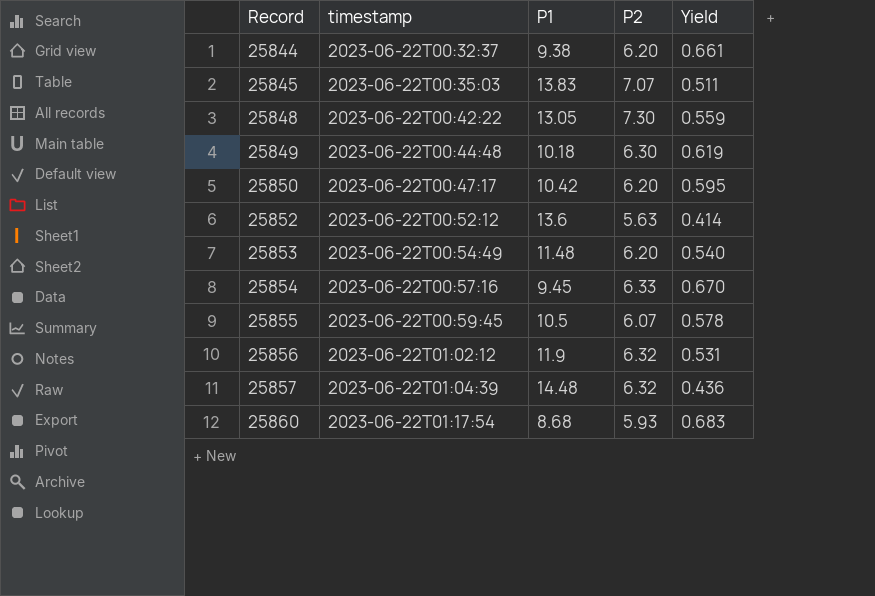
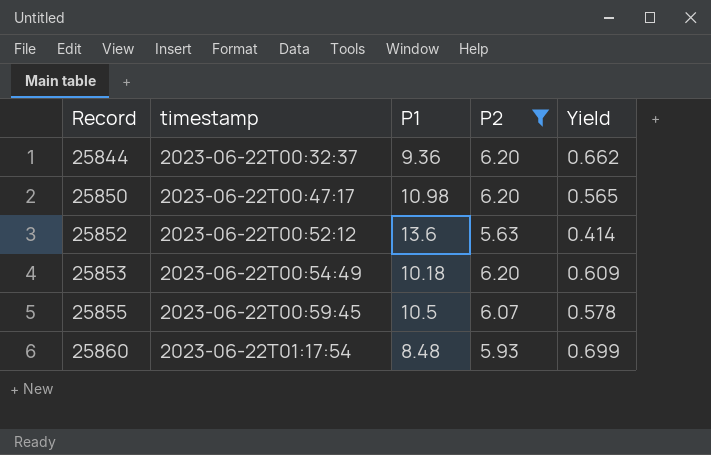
filter: none -> P2 <= 6.20
25844 | P1: 9.38 -> 9.36
25844 | Yield: 0.661 -> 0.662
25850 | P1: 10.42 -> 10.98
25850 | Yield: 0.595 -> 0.565
25853 | P1: 11.48 -> 10.18
25853 | Yield: 0.540 -> 0.609
25860 | P1: 8.68 -> 8.48
25860 | Yield: 0.683 -> 0.699

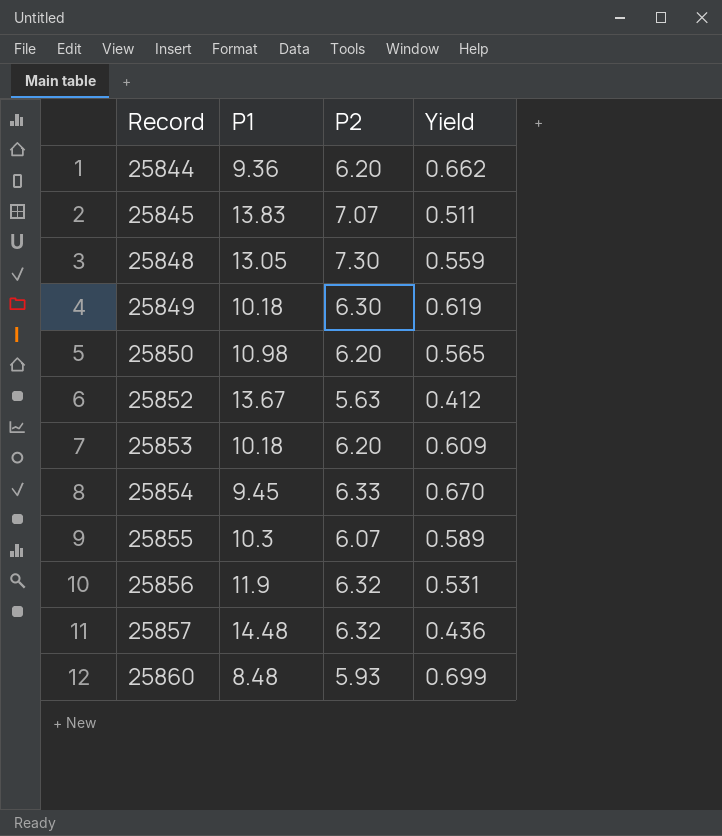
filter: P2 <= 6.20 -> none
column timestamp | position: 2 -> none
25852 | P1: 13.6 -> 13.67
25852 | Yield: 0.414 -> 0.412
25855 | P1: 10.5 -> 10.3
25855 | Yield: 0.578 -> 0.589

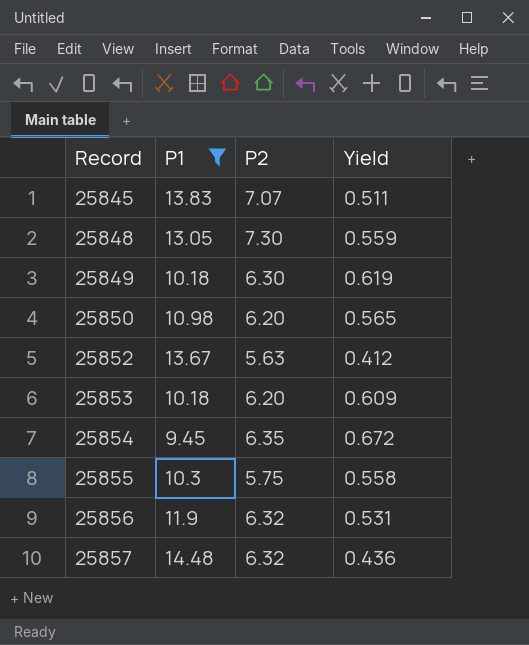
filter: none -> P1 >= 9.45
25854 | P2: 6.33 -> 6.35
25854 | Yield: 0.670 -> 0.672
25855 | P2: 6.07 -> 5.75
25855 | Yield: 0.589 -> 0.558

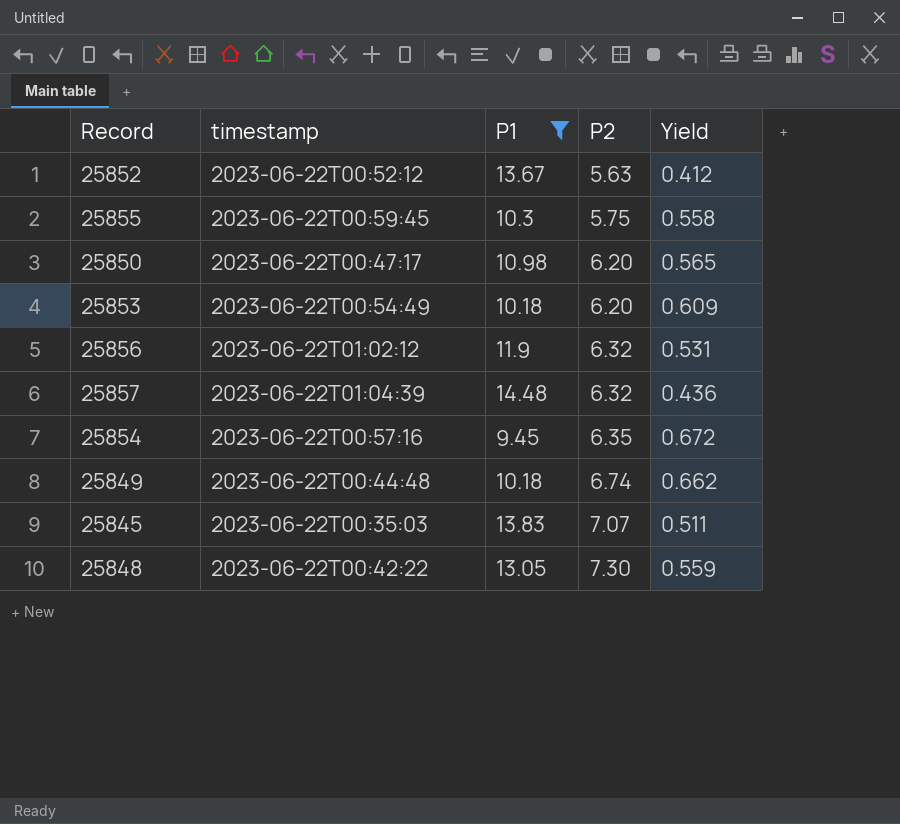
row order: Record ascending -> P2 ascending
column timestamp | position: none -> 2
25849 | P2: 6.30 -> 6.74
25849 | Yield: 0.619 -> 0.662

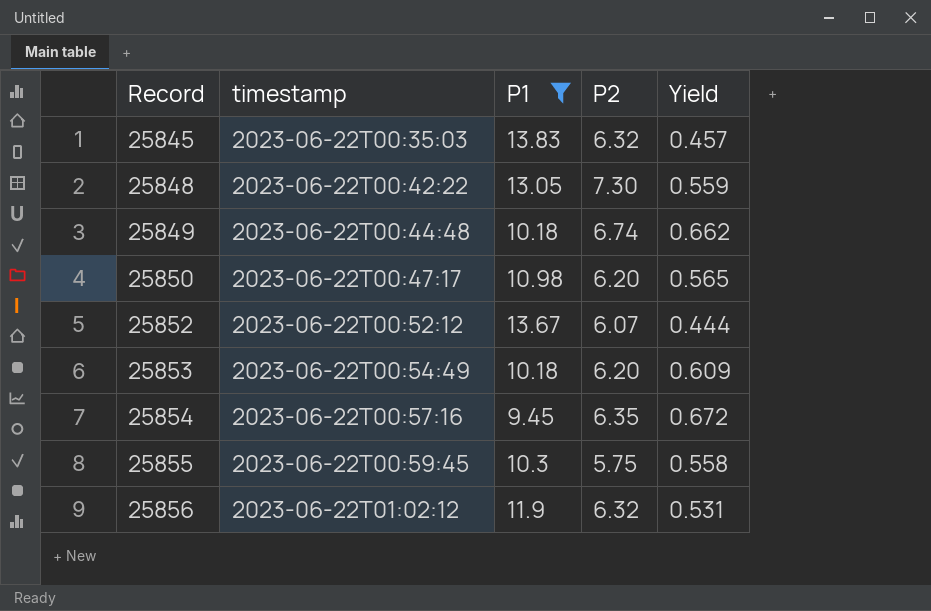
row order: P2 ascending -> Record ascending
row 25857: 2023-06-22T01:04:39 | 14.48 | 6.32 | 0.436 -> none
25845 | P2: 7.07 -> 6.32
25845 | Yield: 0.511 -> 0.457
25852 | P2: 5.63 -> 6.07
25852 | Yield: 0.412 -> 0.444

